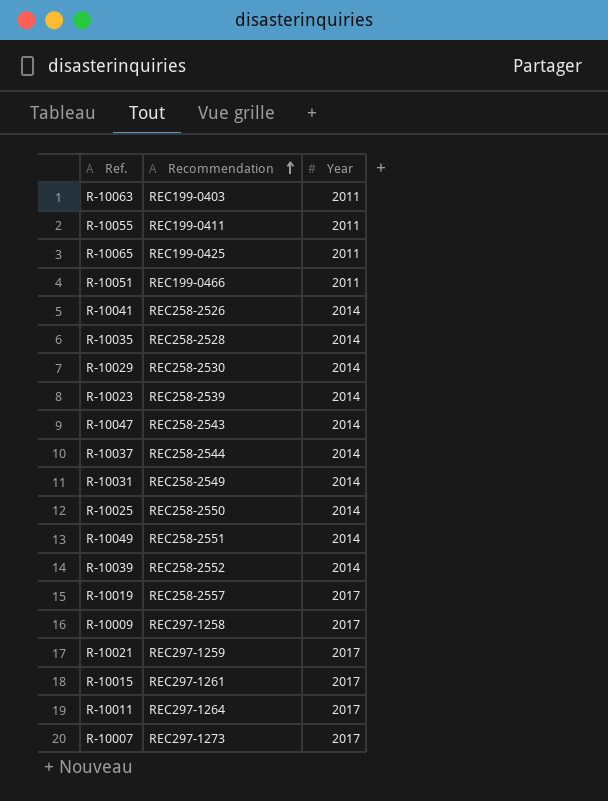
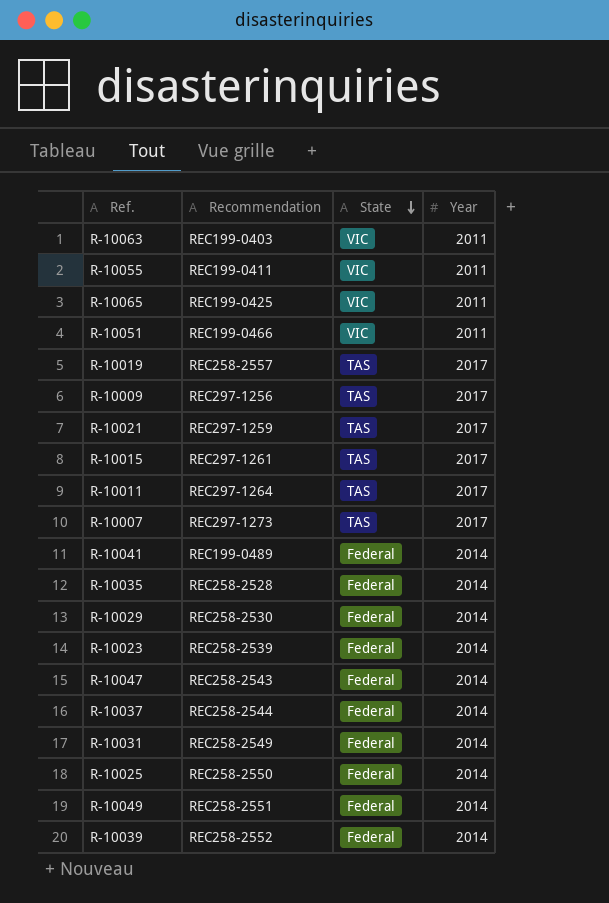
row order: Recommendation ascending -> State descending
column State | position: none -> 3
R-10009 | Recommendation: REC297-1258 -> REC297-1256
R-10041 | Recommendation: REC258-2526 -> REC199-0489

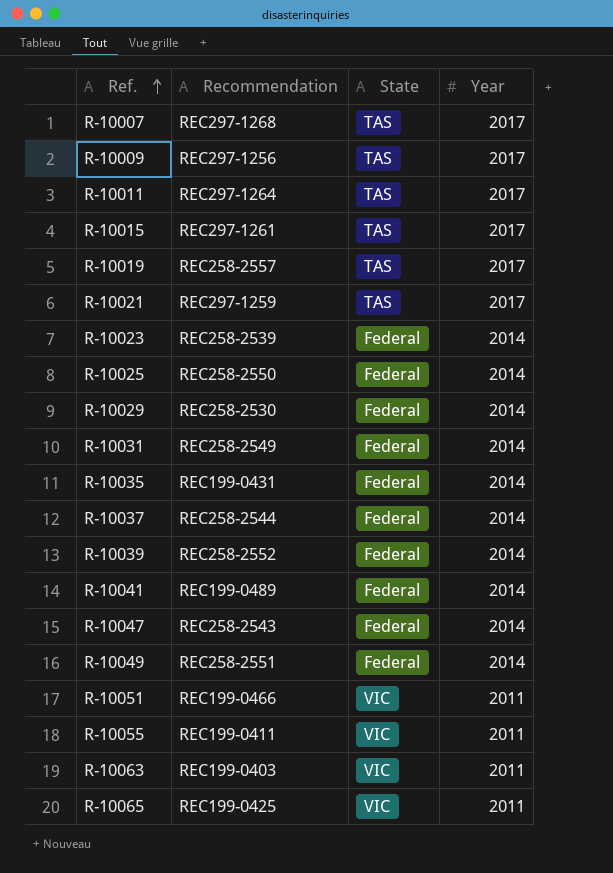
row order: State descending -> Ref. ascending
R-10007 | Recommendation: REC297-1273 -> REC297-1268
R-10035 | Recommendation: REC258-2528 -> REC199-0431

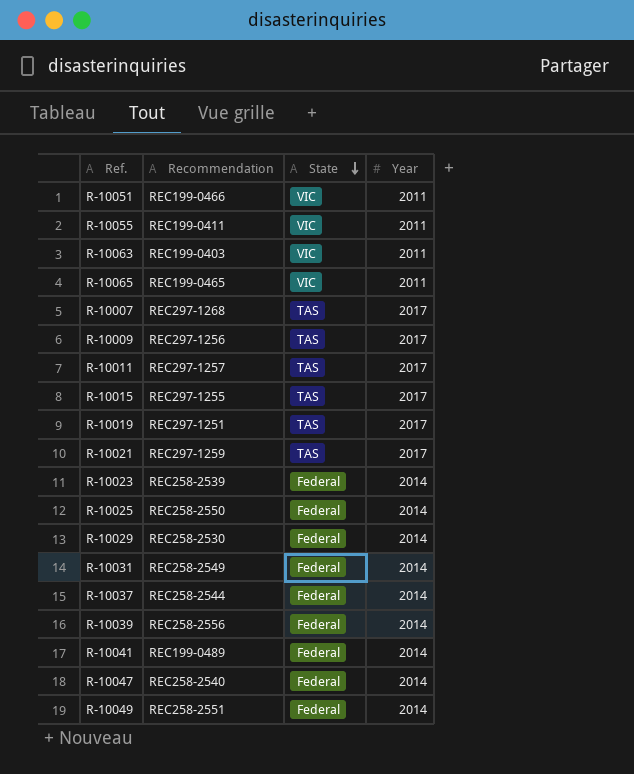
row order: Ref. ascending -> State descending
row R-10035: REC199-0431 | Federal | 2014 -> none
R-10065 | Recommendation: REC199-0425 -> REC199-0465
R-10011 | Recommendation: REC297-1264 -> REC297-1257
R-10015 | Recommendation: REC297-1261 -> REC297-1255
R-10019 | Recommendation: REC258-2557 -> REC297-1251
R-10039 | Recommendation: REC258-2552 -> REC258-2556
R-10047 | Recommendation: REC258-2543 -> REC258-2540

